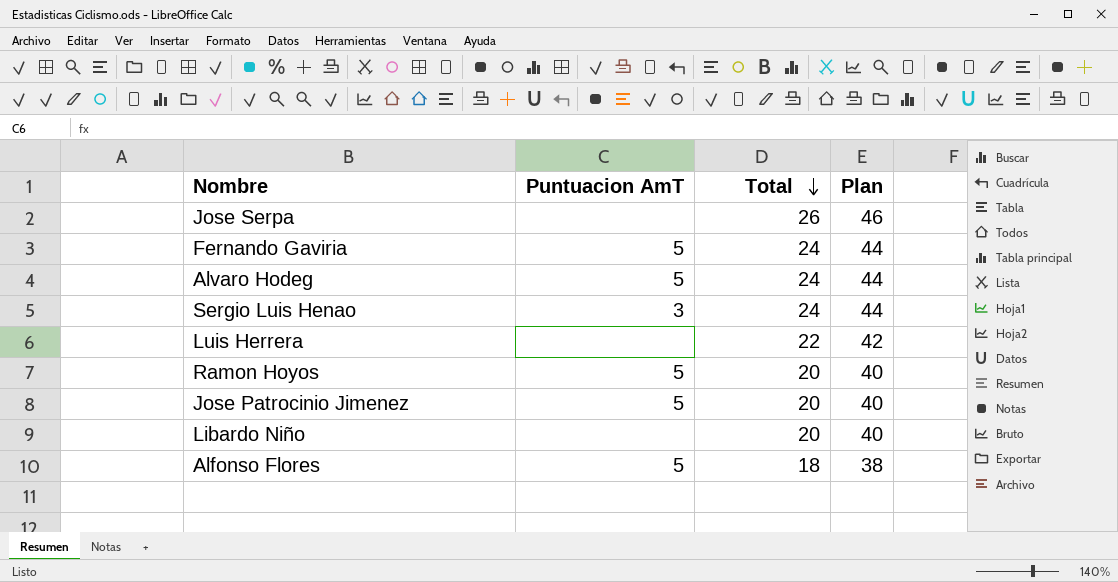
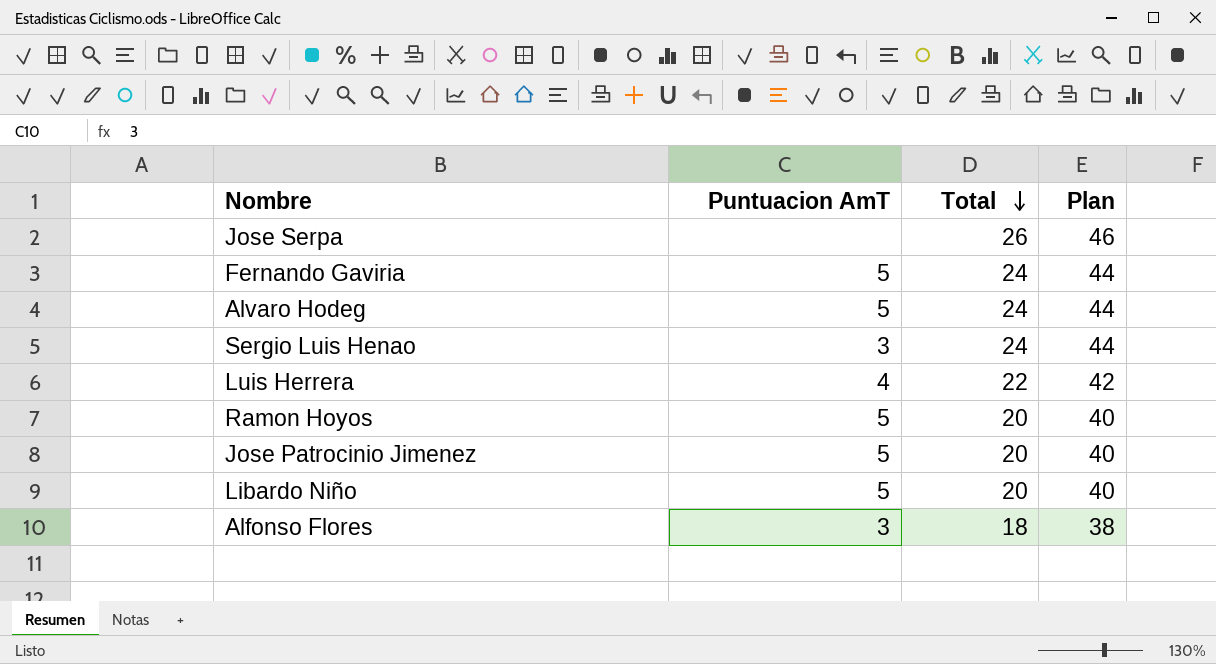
Luis Herrera | Puntuacion AmT: none -> 4
Libardo Niño | Puntuacion AmT: none -> 5
Alfonso Flores | Puntuacion AmT: 5 -> 3

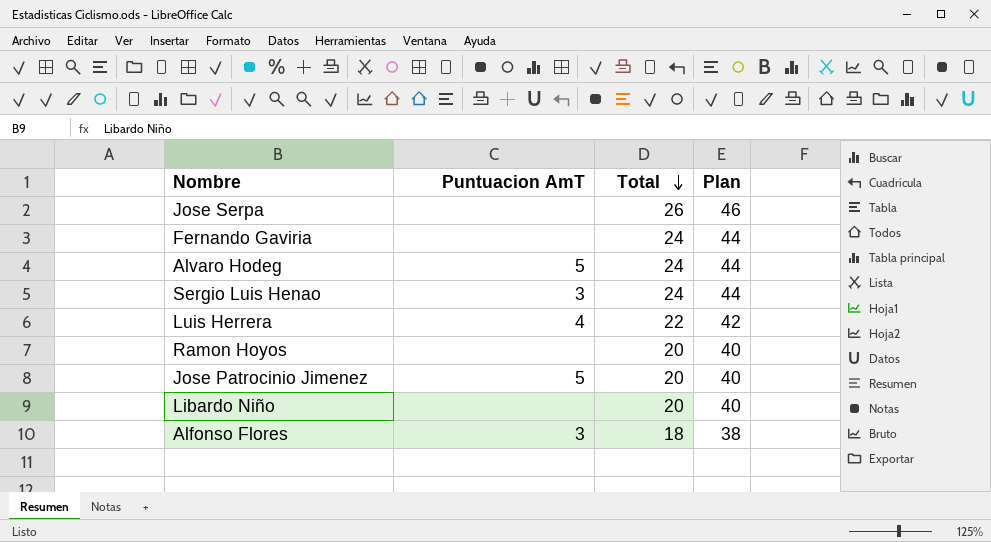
Fernando Gaviria | Puntuacion AmT: 5 -> none
Ramon Hoyos | Puntuacion AmT: 5 -> none
Libardo Niño | Puntuacion AmT: 5 -> none

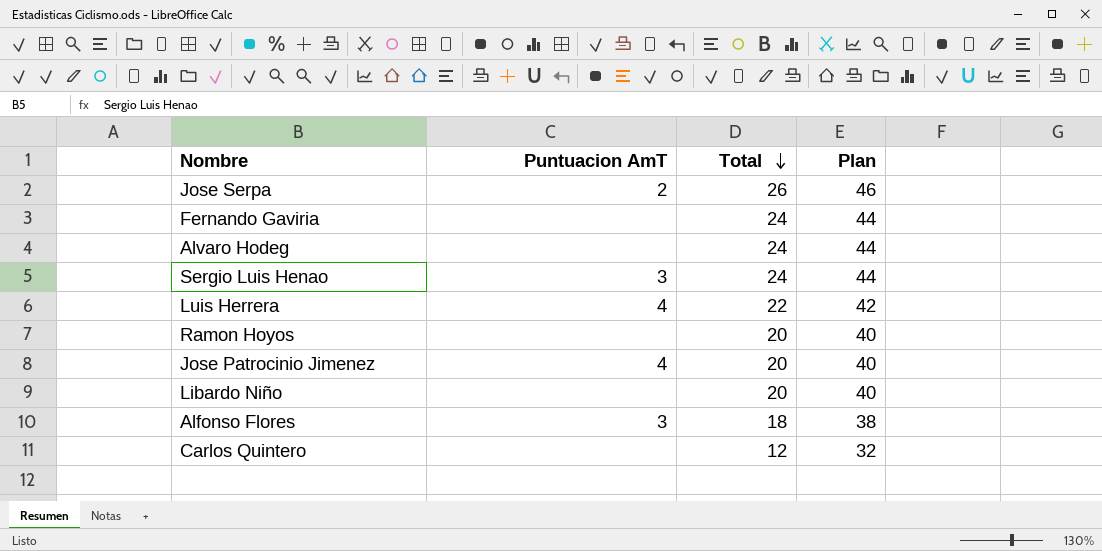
Jose Serpa | Puntuacion AmT: none -> 2
Alvaro Hodeg | Puntuacion AmT: 5 -> none
Jose Patrocinio Jimenez | Puntuacion AmT: 5 -> 4
row Carlos Quintero: none -> none | 12 | 32

